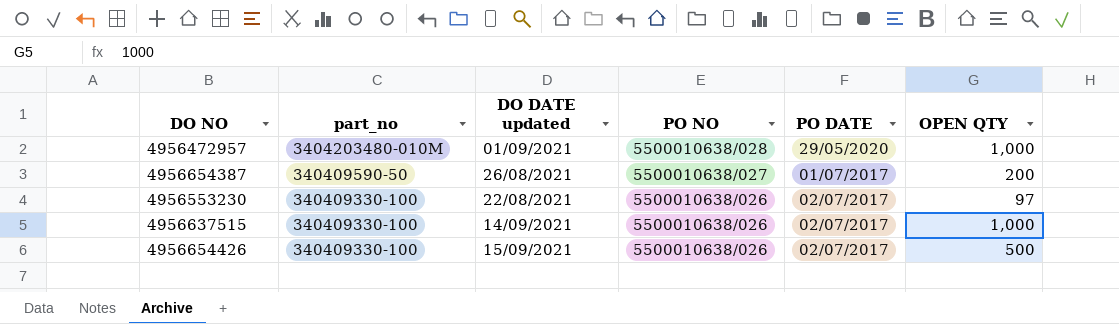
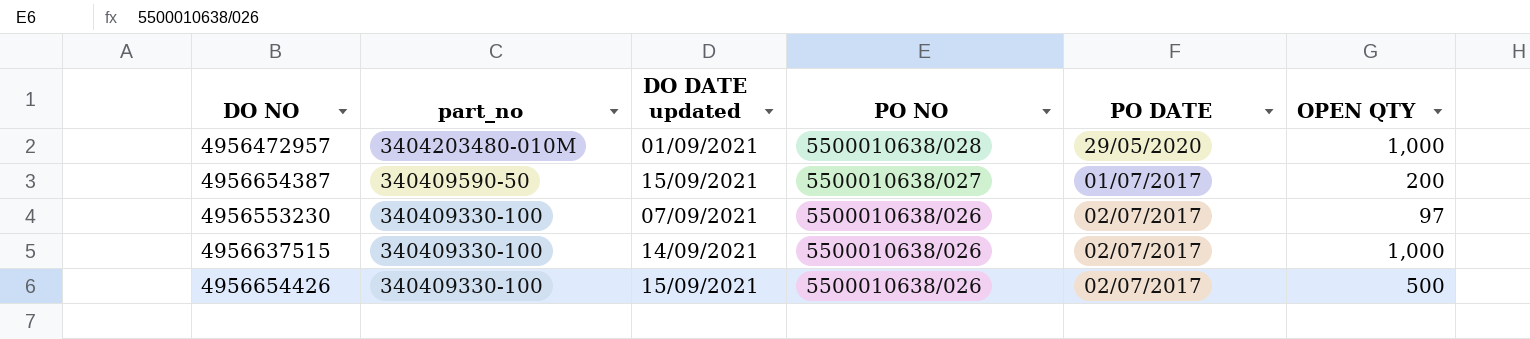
4956654387 | DO DATE updated: 26/08/2021 -> 15/09/2021
4956553230 | DO DATE updated: 22/08/2021 -> 07/09/2021

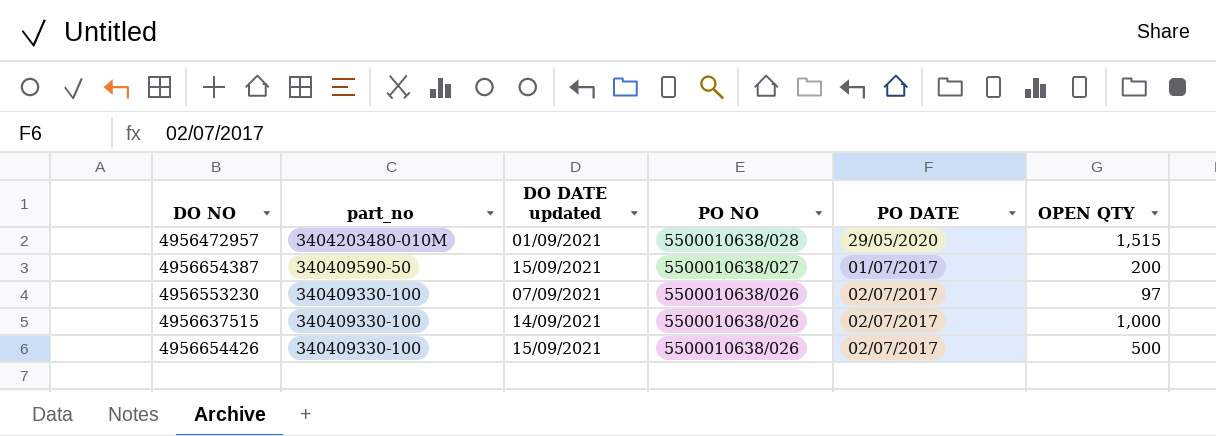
4956472957 | OPEN QTY: 1,000 -> 1,515

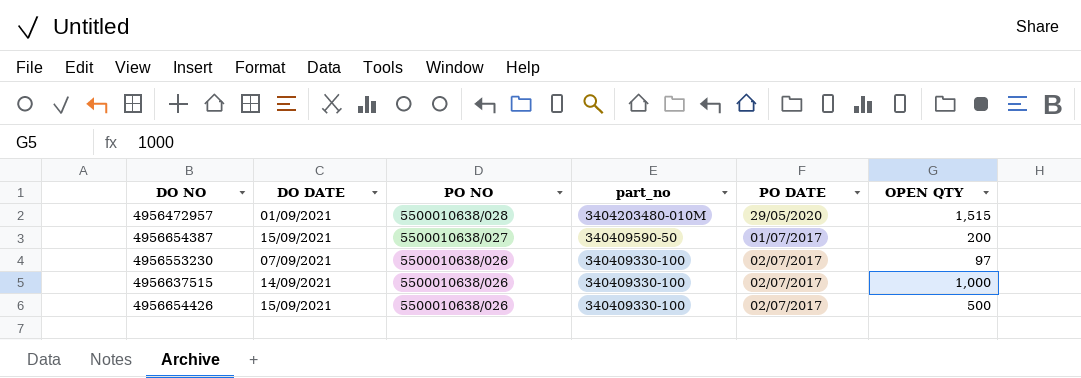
column name: DO DATE updated -> DO DATE
column part_no | position: 2 -> 4

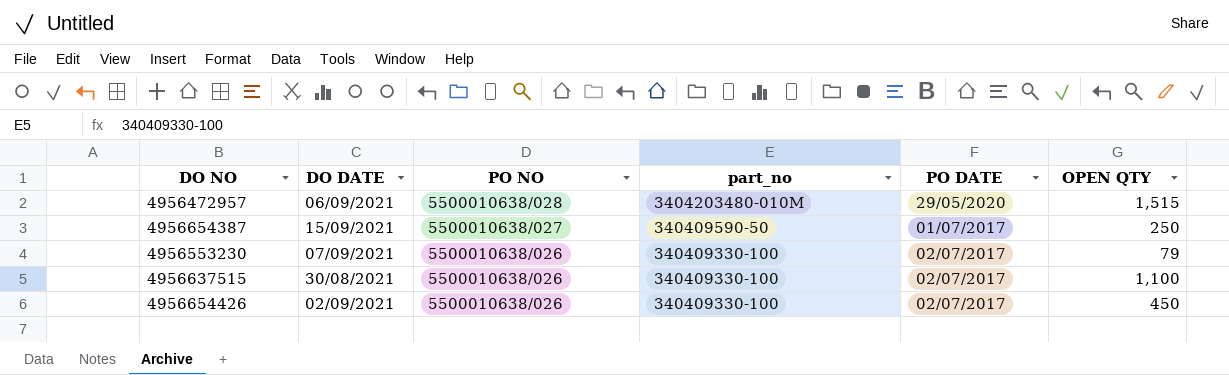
4956472957 | DO DATE: 01/09/2021 -> 06/09/2021
4956654387 | OPEN QTY: 200 -> 250
4956553230 | OPEN QTY: 97 -> 79
4956637515 | DO DATE: 14/09/2021 -> 30/08/2021
4956637515 | OPEN QTY: 1,000 -> 1,100
4956654426 | DO DATE: 15/09/2021 -> 02/09/2021
4956654426 | OPEN QTY: 500 -> 450

